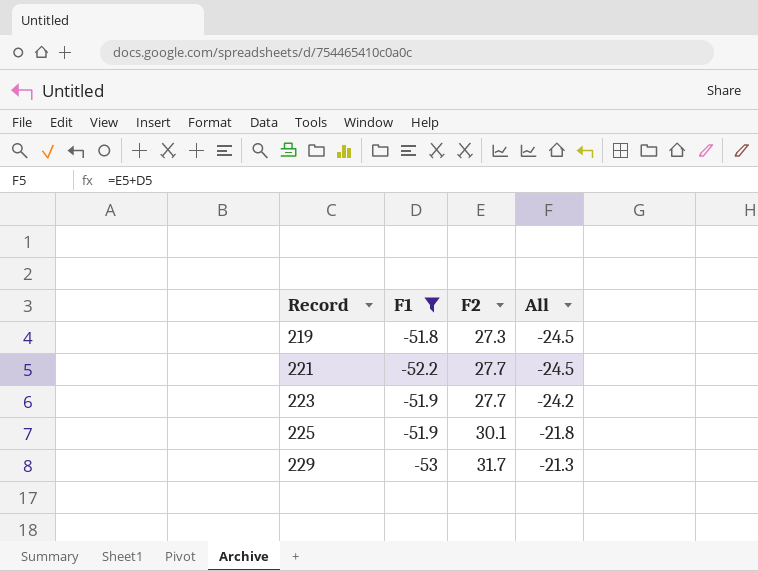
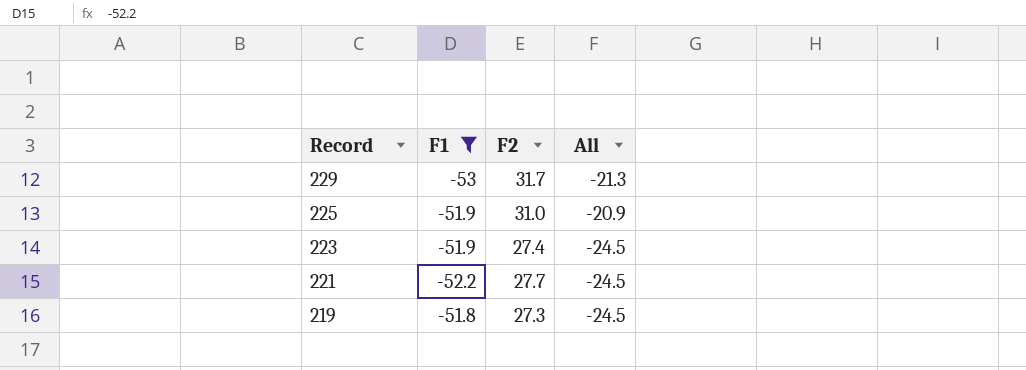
row order: Record ascending -> Record descending
225 | F2: 30.1 -> 31.0
225 | All: -21.8 -> -20.9
223 | F2: 27.7 -> 27.4
223 | All: -24.2 -> -24.5

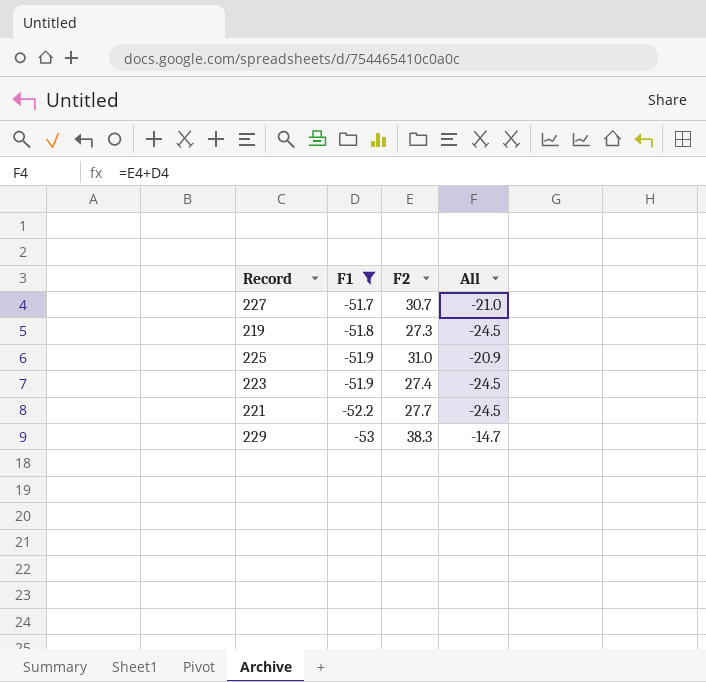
row order: Record descending -> F1 descending
row 227: none -> -51.7 | 30.7 | -21.0
229 | F2: 31.7 -> 38.3
229 | All: -21.3 -> -14.7

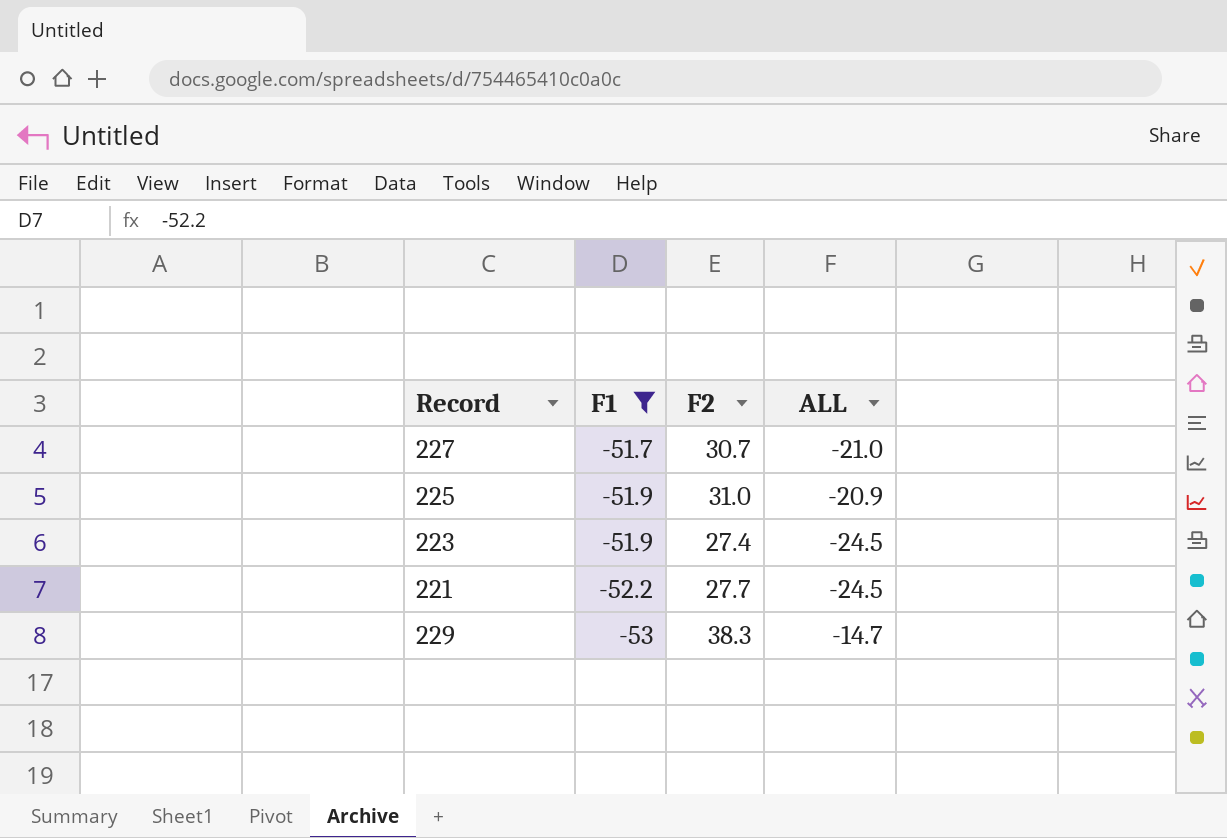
column name: All -> ALL
row 219: -51.8 | 27.3 | -24.5 -> none

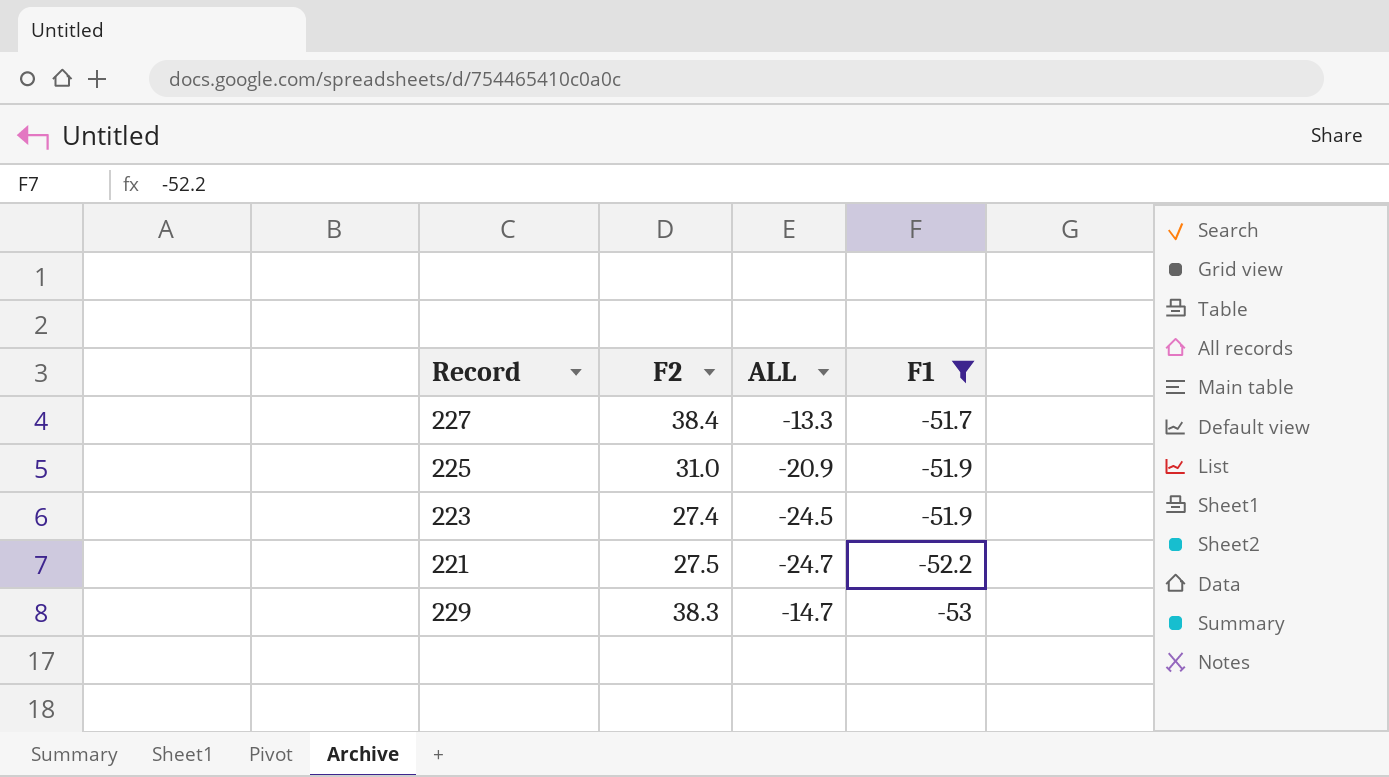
column F1 | position: 2 -> 4
227 | F2: 30.7 -> 38.4
227 | ALL: -21.0 -> -13.3
221 | F2: 27.7 -> 27.5
221 | ALL: -24.5 -> -24.7

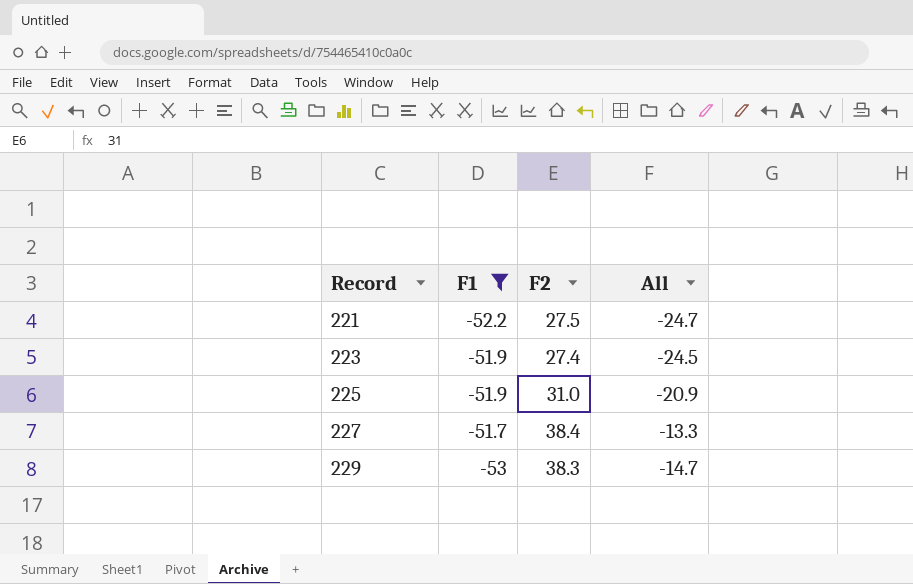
row order: F1 descending -> Record ascending
column F1 | position: 4 -> 2
column name: ALL -> All

